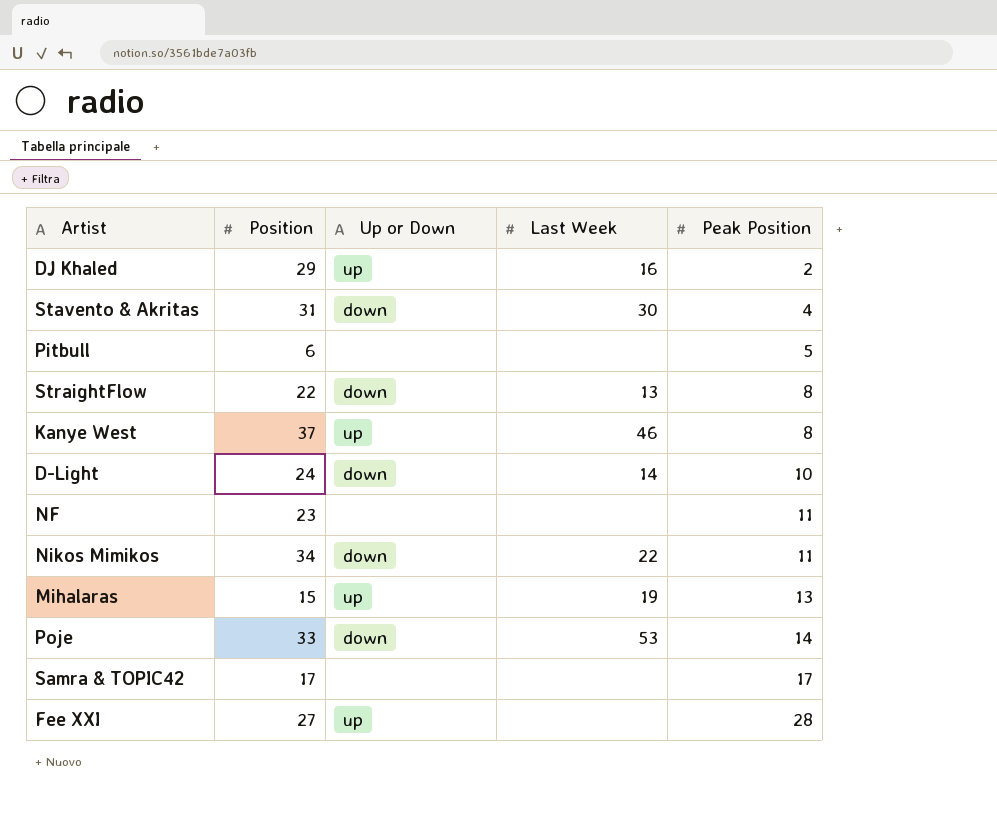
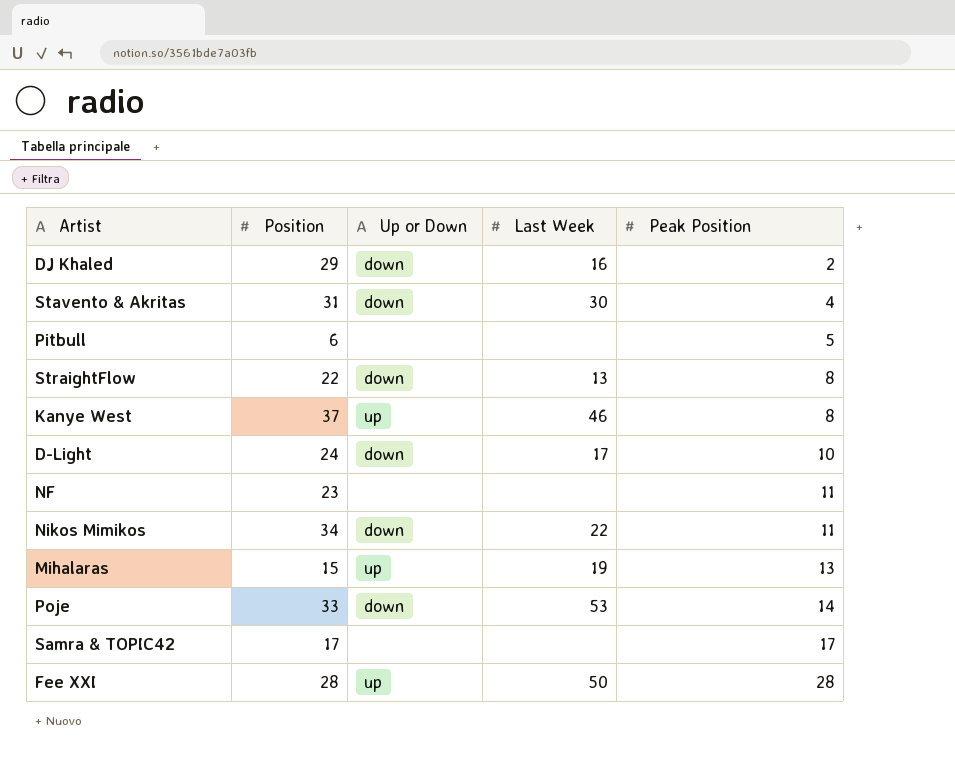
DJ Khaled | Up or Down: up -> down
D-Light | Last Week: 14 -> 17
Fee XXI | Position: 27 -> 28
Fee XXI | Last Week: none -> 50

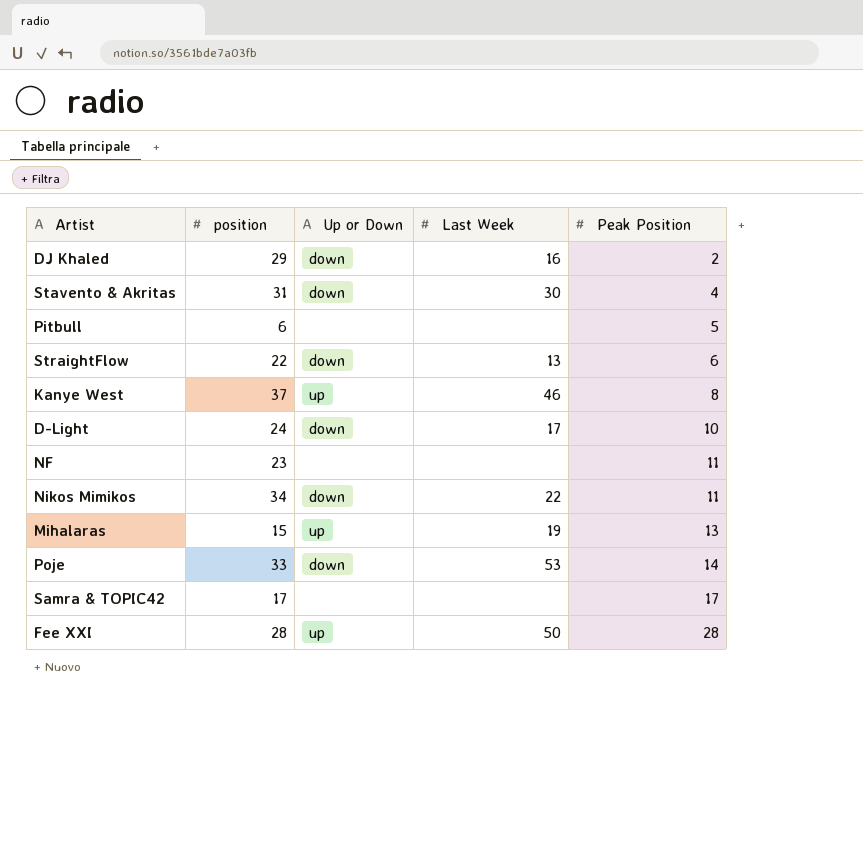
column name: Position -> position
StraightFlow | Peak Position: 8 -> 6

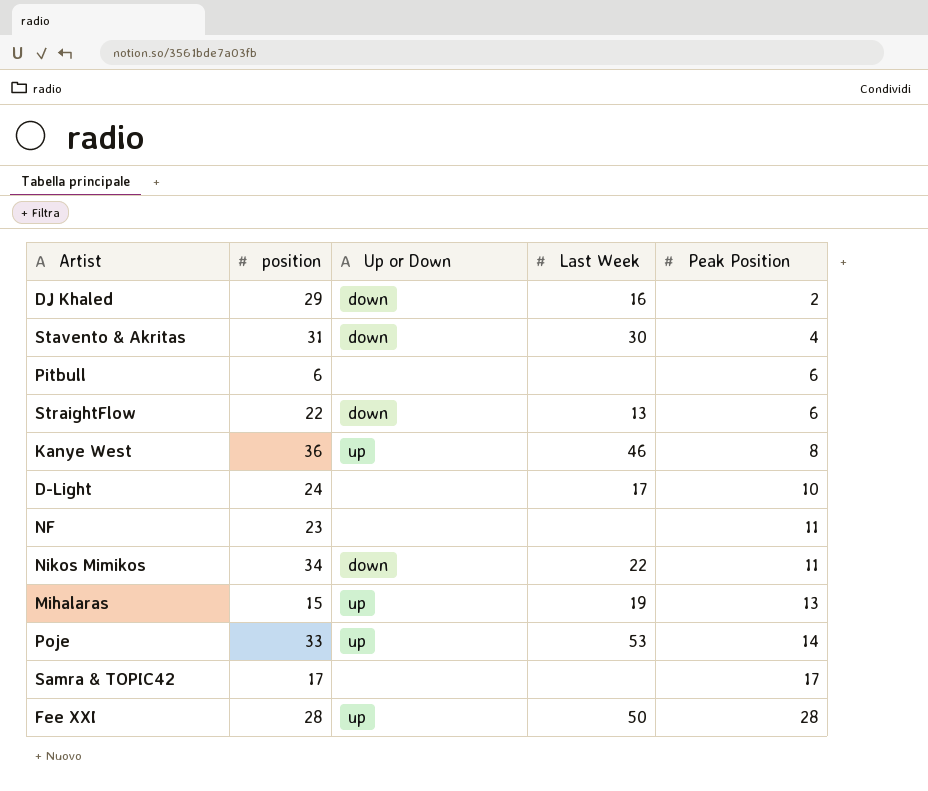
Pitbull | Peak Position: 5 -> 6
Kanye West | position: 37 -> 36
D-Light | Up or Down: down -> none
Poje | Up or Down: down -> up

